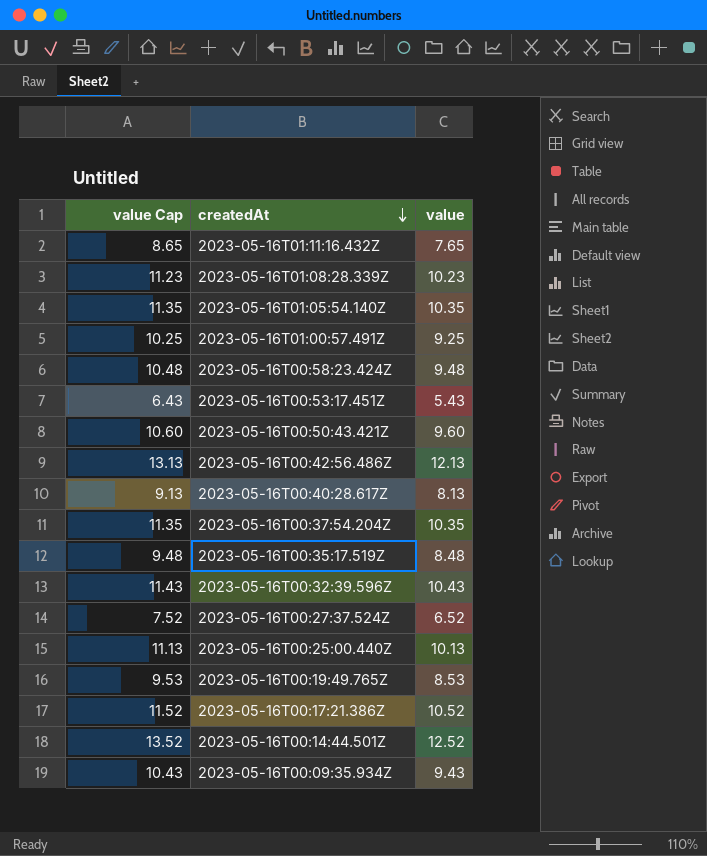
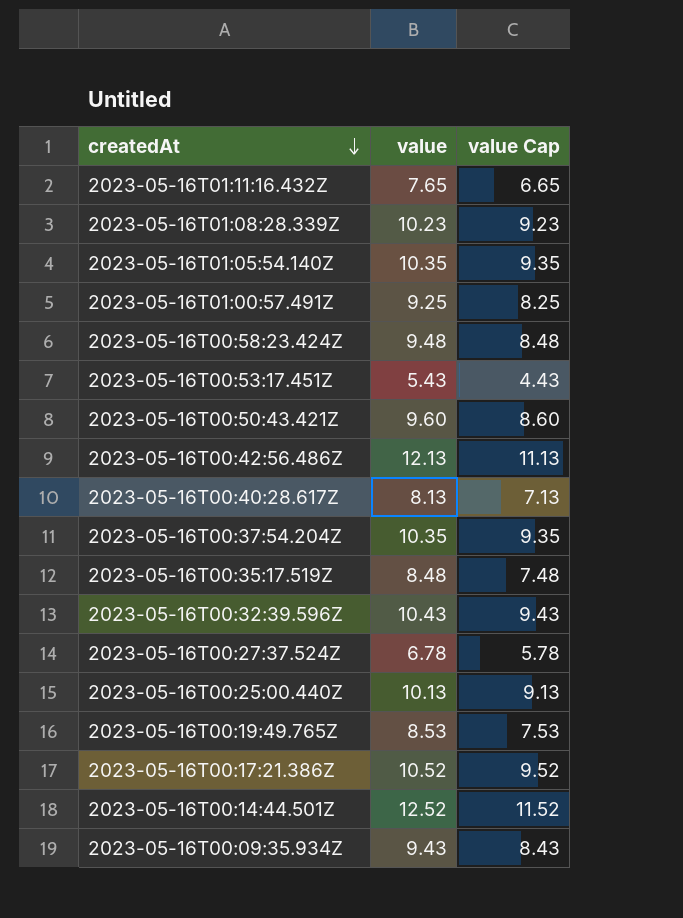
column value Cap | formula: [value] + 1 -> [value] - 1
column value Cap | position: 1 -> 3
2023-05-16T00:27:37.524Z | value: 6.52 -> 6.78

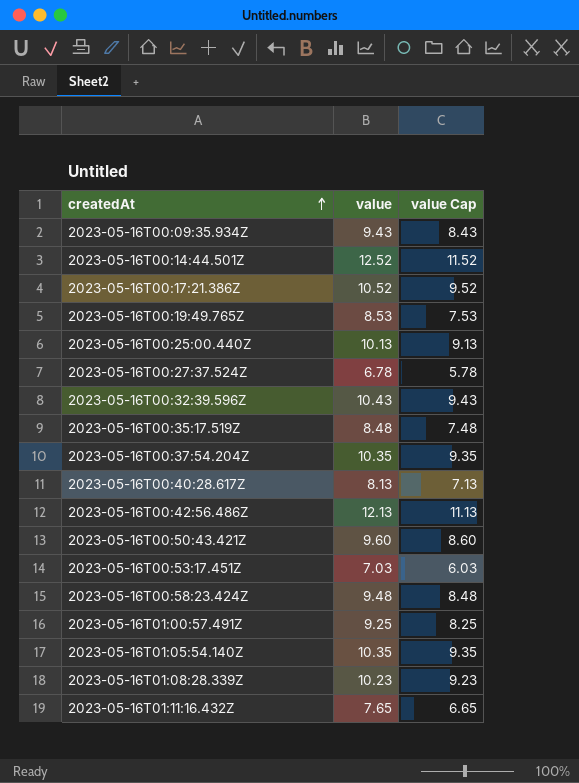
row order: createdAt descending -> createdAt ascending
2023-05-16T00:53:17.451Z | value: 5.43 -> 7.03
2023-05-16T00:53:17.451Z | value Cap: 4.43 -> 6.03

